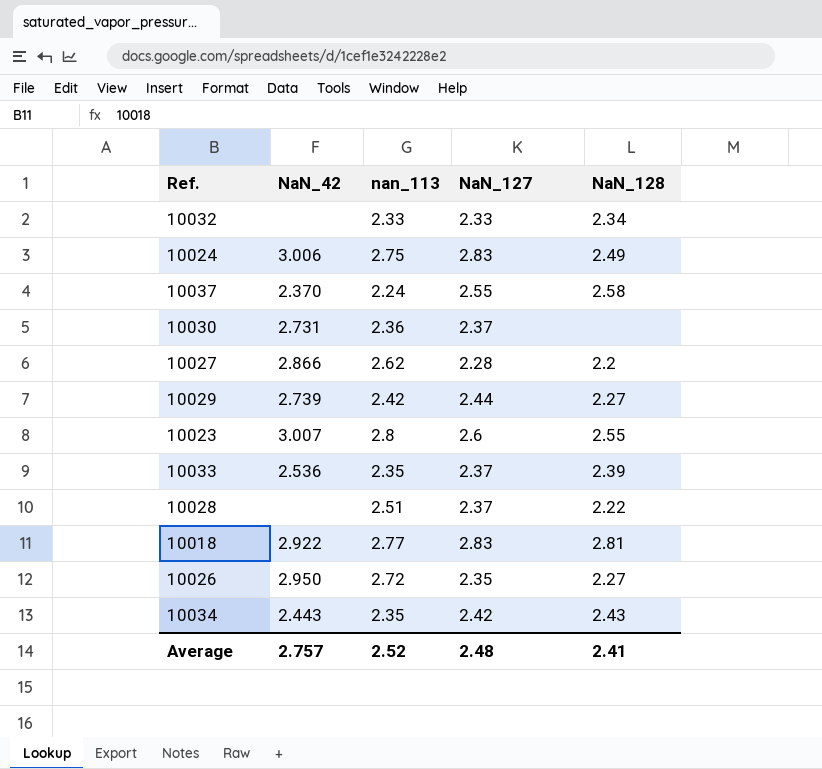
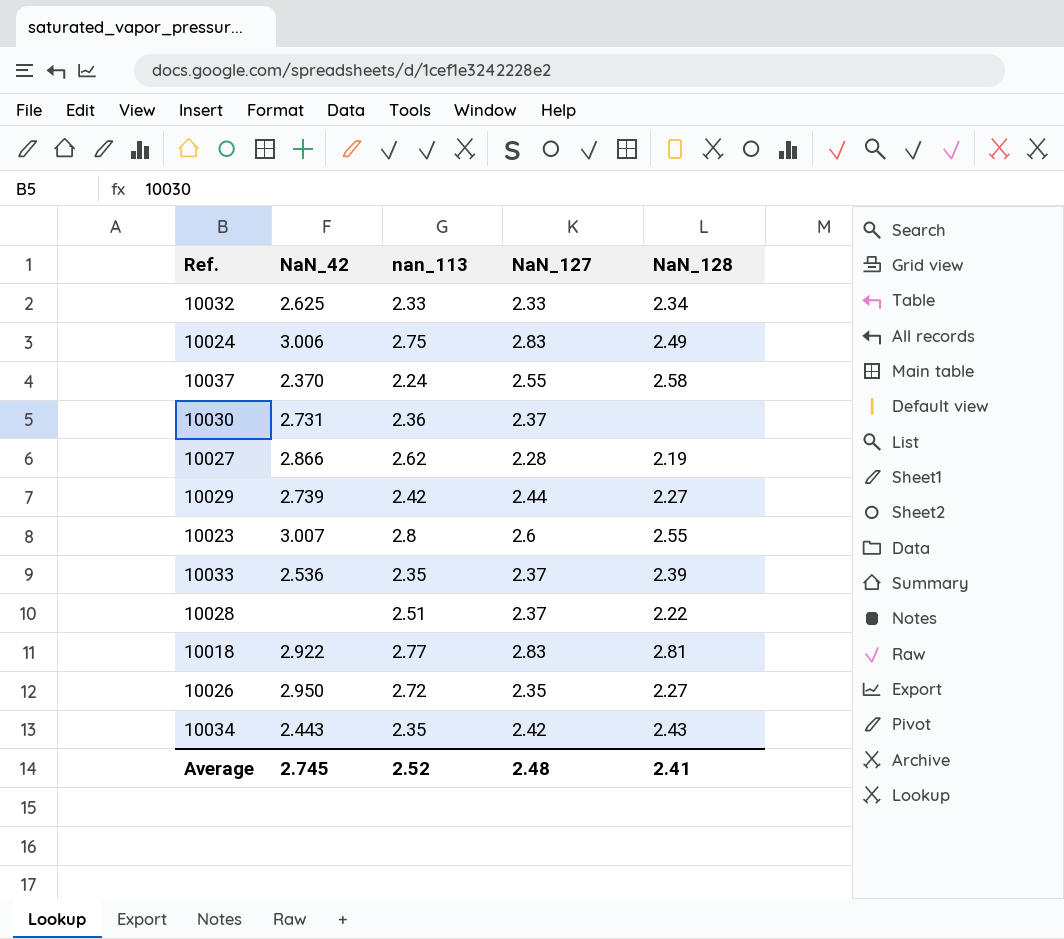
10032 | NaN_42: none -> 2.625
10027 | NaN_128: 2.2 -> 2.19
Average | NaN_42: 2.757 -> 2.745

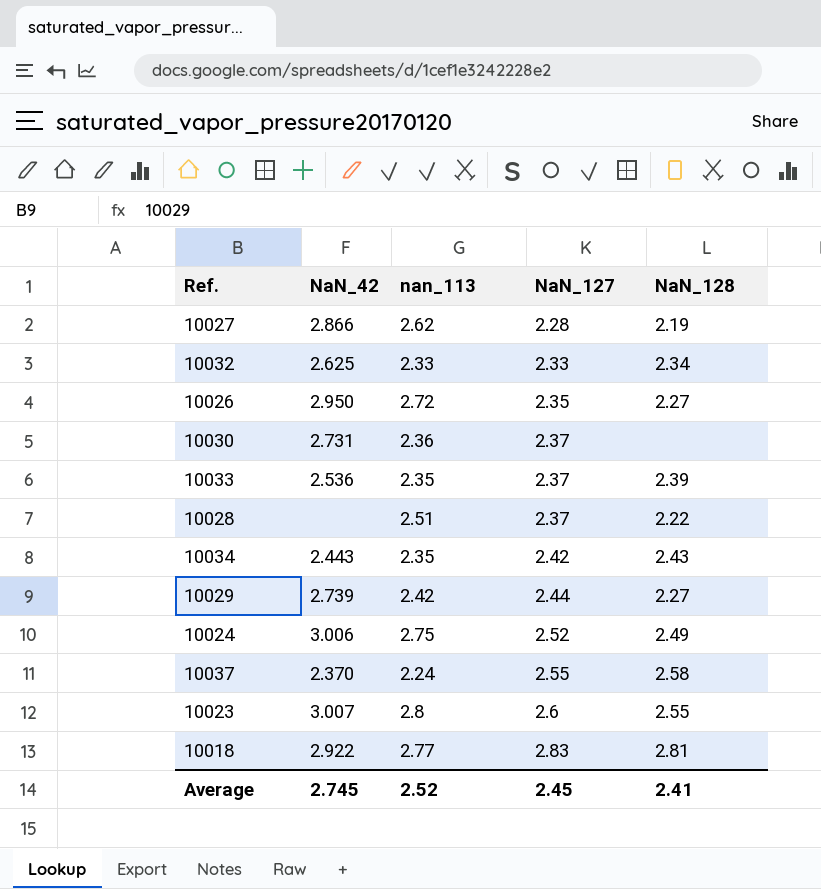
row order: none -> NaN_127 ascending
10024 | NaN_127: 2.83 -> 2.52
Average | NaN_127: 2.48 -> 2.45

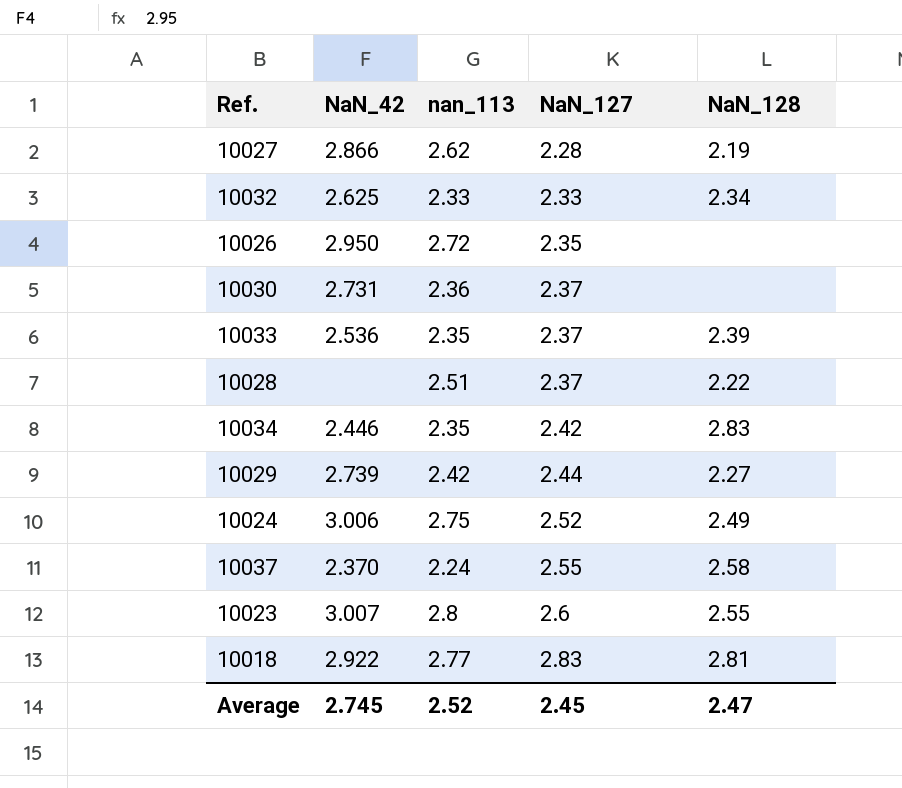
10026 | NaN_128: 2.27 -> none
10034 | NaN_42: 2.443 -> 2.446
10034 | NaN_128: 2.43 -> 2.83
Average | NaN_128: 2.41 -> 2.47

